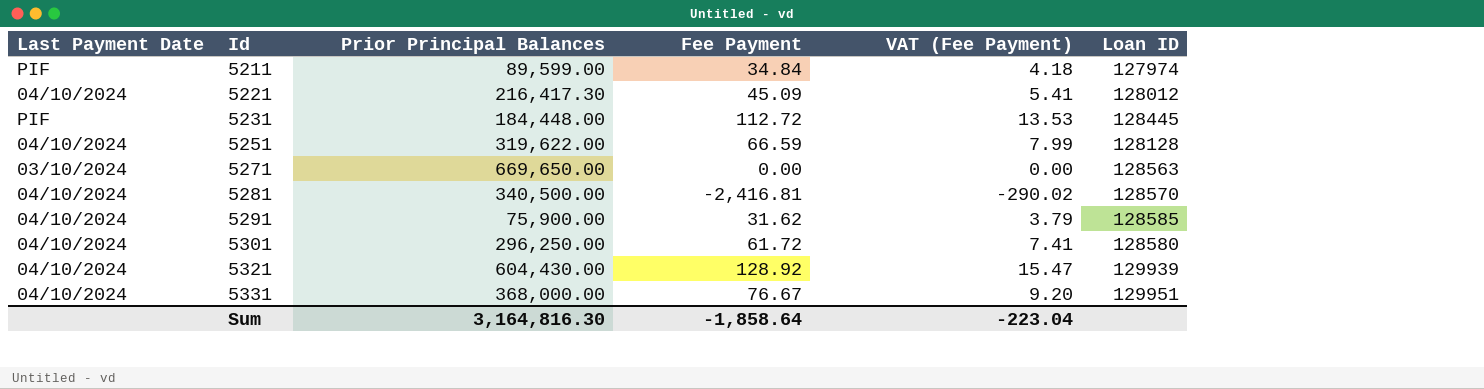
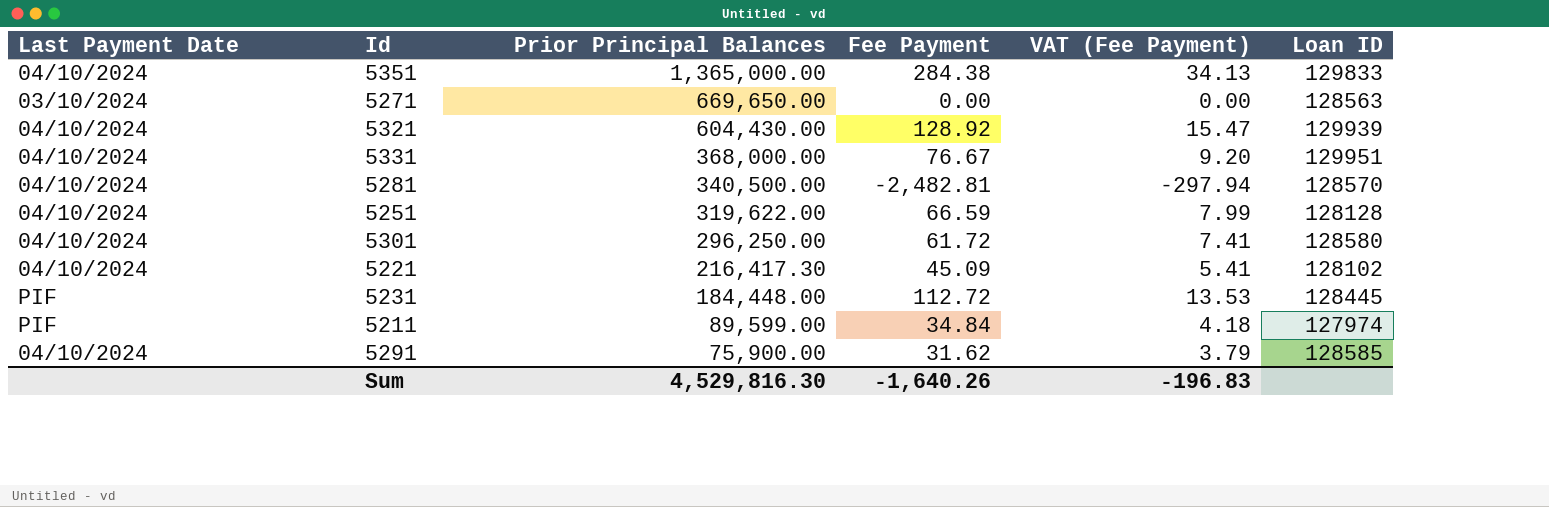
row order: Id ascending -> Prior Principal Balances descending
row 5351: none -> 04/10/2024 | 1,365,000.00 | 284.38 | 34.13 | 129833
5281 | Fee Payment: -2,416.81 -> -2,482.81
5281 | VAT (Fee Payment): -290.02 -> -297.94
5221 | Loan ID: 128012 -> 128102
Sum | Prior Principal Balances: 3,164,816.30 -> 4,529,816.30
Sum | Fee Payment: -1,858.64 -> -1,640.26
Sum | VAT (Fee Payment): -223.04 -> -196.83

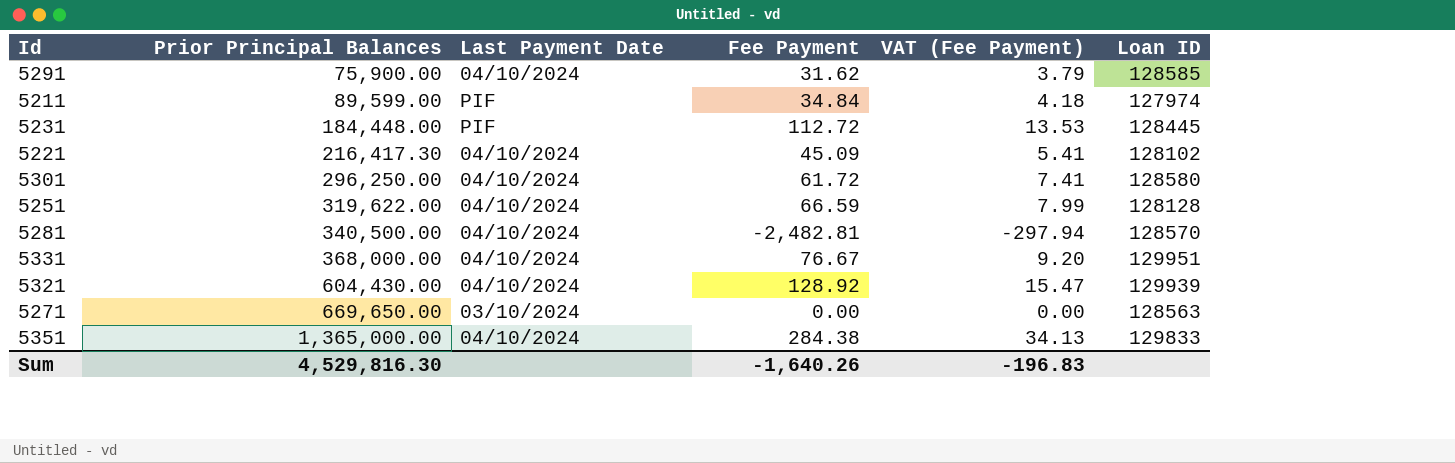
row order: Prior Principal Balances descending -> Prior Principal Balances ascending
column Last Payment Date | position: 1 -> 3

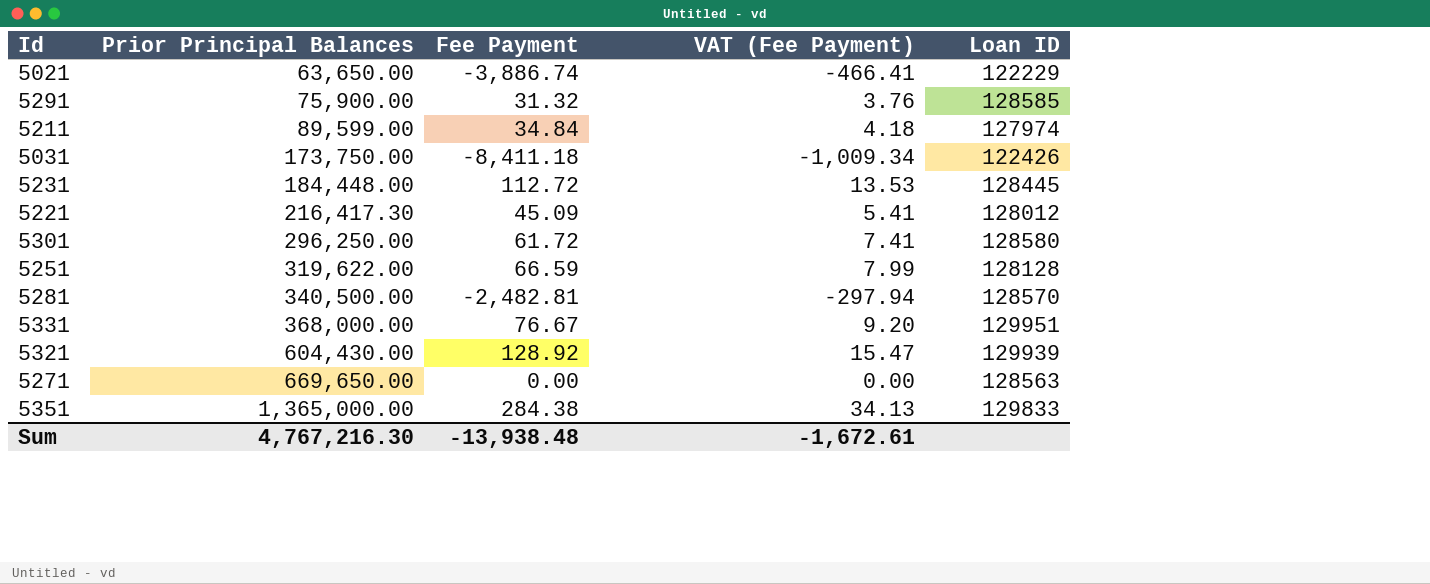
column Last Payment Date | position: 3 -> none
row 5021: none -> 63,650.00 | -3,886.74 | -466.41 | 122229
5291 | Fee Payment: 31.62 -> 31.32
5291 | VAT (Fee Payment): 3.79 -> 3.76
row 5031: none -> 173,750.00 | -8,411.18 | -1,009.34 | 122426
5221 | Loan ID: 128102 -> 128012
Sum | Prior Principal Balances: 4,529,816.30 -> 4,767,216.30
Sum | Fee Payment: -1,640.26 -> -13,938.48
Sum | VAT (Fee Payment): -196.83 -> -1,672.61

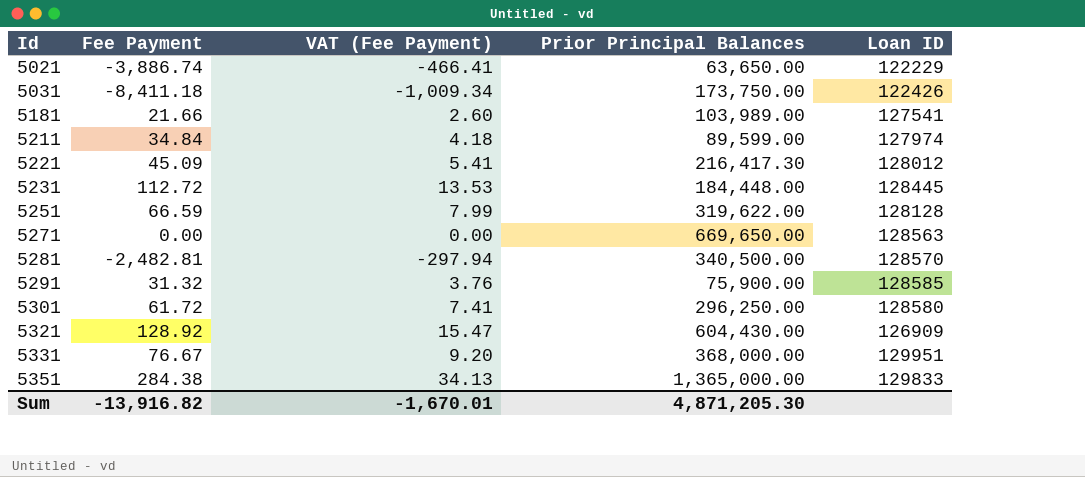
row order: Prior Principal Balances ascending -> Id ascending
column Prior Principal Balances | position: 2 -> 4
row 5181: none -> 21.66 | 2.60 | 103,989.00 | 127541
5321 | Loan ID: 129939 -> 126909
Sum | Fee Payment: -13,938.48 -> -13,916.82
Sum | VAT (Fee Payment): -1,672.61 -> -1,670.01
Sum | Prior Principal Balances: 4,767,216.30 -> 4,871,205.30

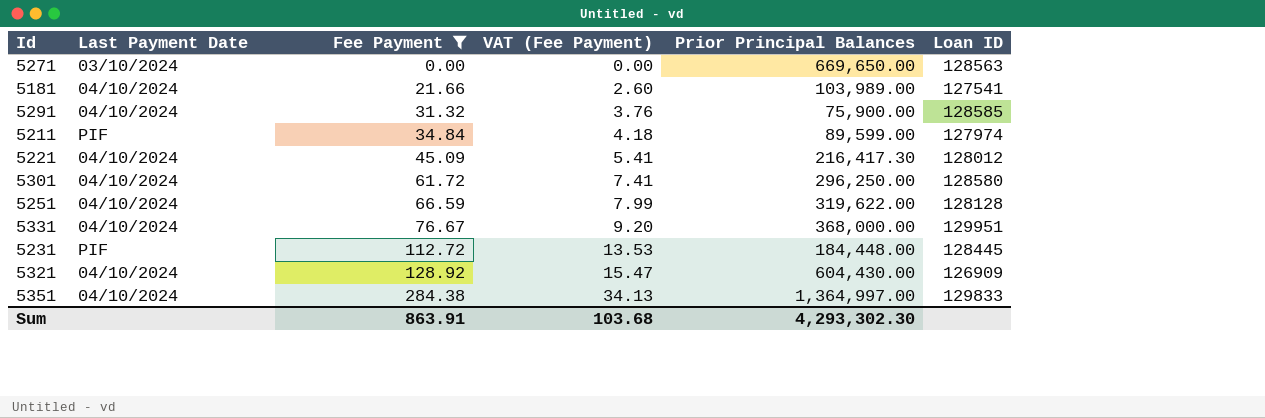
filter: none -> Fee Payment >= 0.00
row order: Id ascending -> Fee Payment ascending
column Last Payment Date | position: none -> 2
5351 | Prior Principal Balances: 1,365,000.00 -> 1,364,997.00
Sum | Fee Payment: -13,916.82 -> 863.91
Sum | VAT (Fee Payment): -1,670.01 -> 103.68
Sum | Prior Principal Balances: 4,871,205.30 -> 4,293,302.30

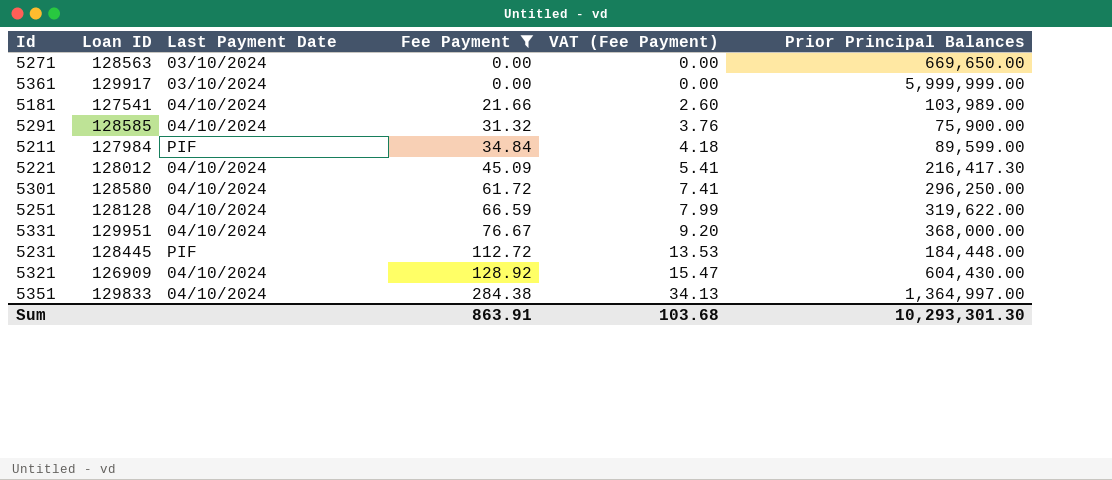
column Loan ID | position: 6 -> 2
row 5361: none -> 129917 | 03/10/2024 | 0.00 | 0.00 | 5,999,999.00
5211 | Loan ID: 127974 -> 127984
Sum | Prior Principal Balances: 4,293,302.30 -> 10,293,301.30

